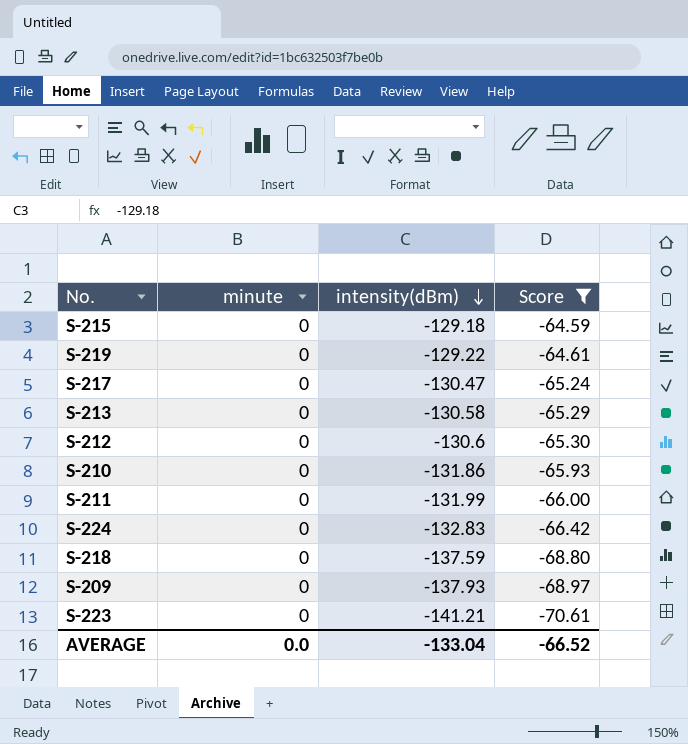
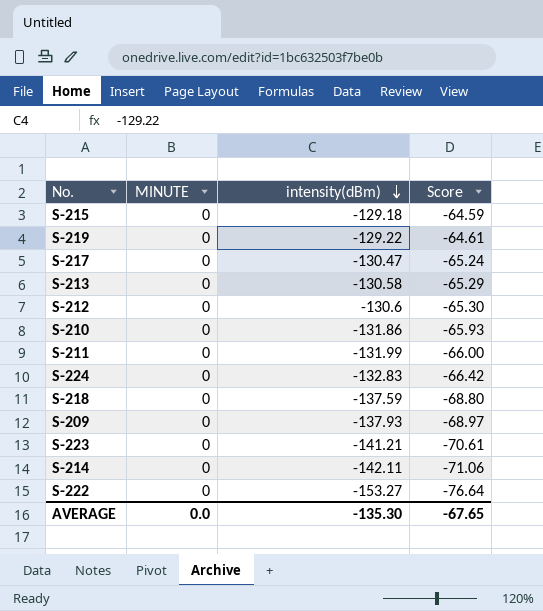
filter: Score >= -70.61 -> none
column name: minute -> MINUTE
AVERAGE | intensity(dBm): -133.04 -> -135.30
AVERAGE | Score: -66.52 -> -67.65

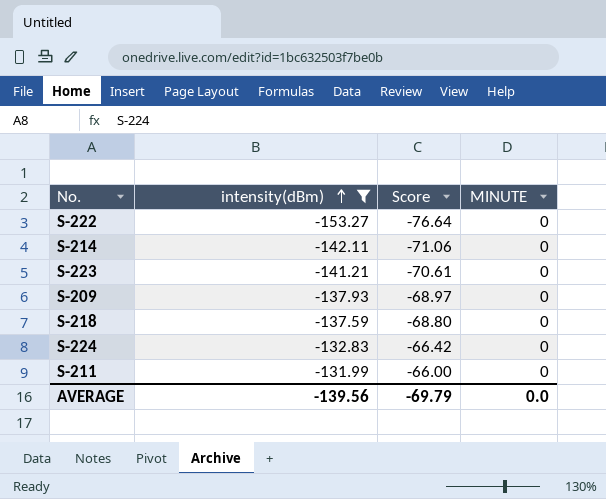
filter: none -> intensity(dBm) <= -131.99
row order: intensity(dBm) descending -> intensity(dBm) ascending
column MINUTE | position: 2 -> 4
AVERAGE | intensity(dBm): -135.30 -> -139.56
AVERAGE | Score: -67.65 -> -69.79

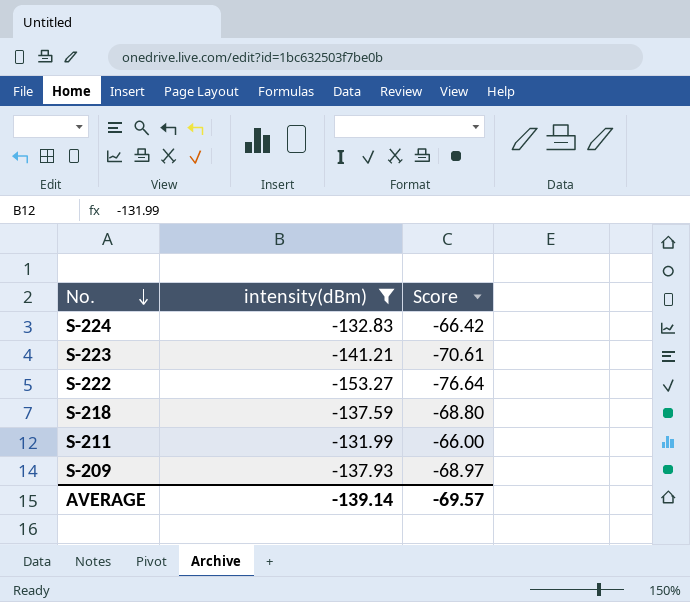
row order: intensity(dBm) ascending -> No. descending
column MINUTE | position: 4 -> none
row S-214: -142.11 | -71.06 | 0 -> none
AVERAGE | intensity(dBm): -139.56 -> -139.14
AVERAGE | Score: -69.79 -> -69.57

